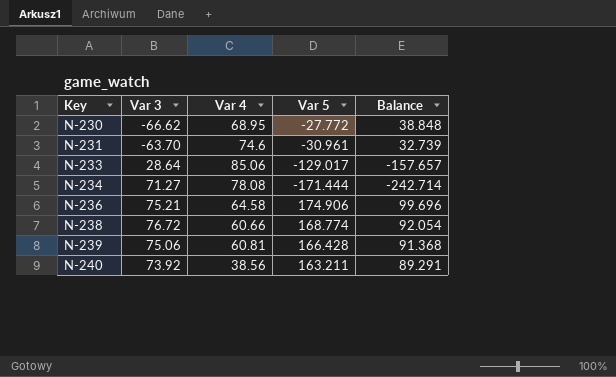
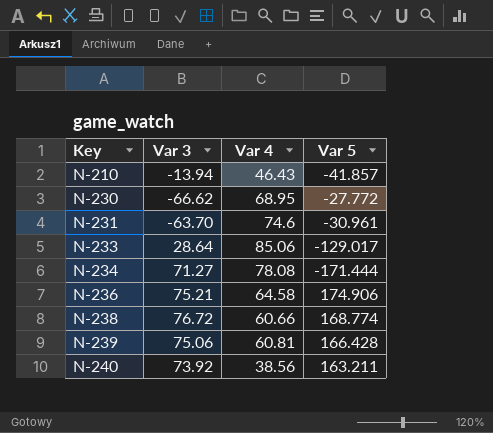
column Balance | formula: [Var 5] - [Var 3] -> none
row N-210: none -> -13.94 | 46.43 | -41.857

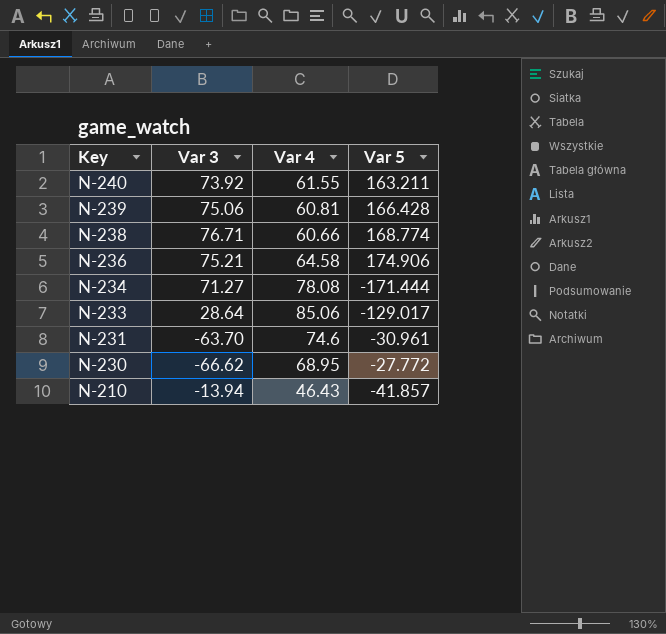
row order: Key ascending -> Key descending
N-240 | Var 4: 38.56 -> 61.55
N-238 | Var 3: 76.72 -> 76.71

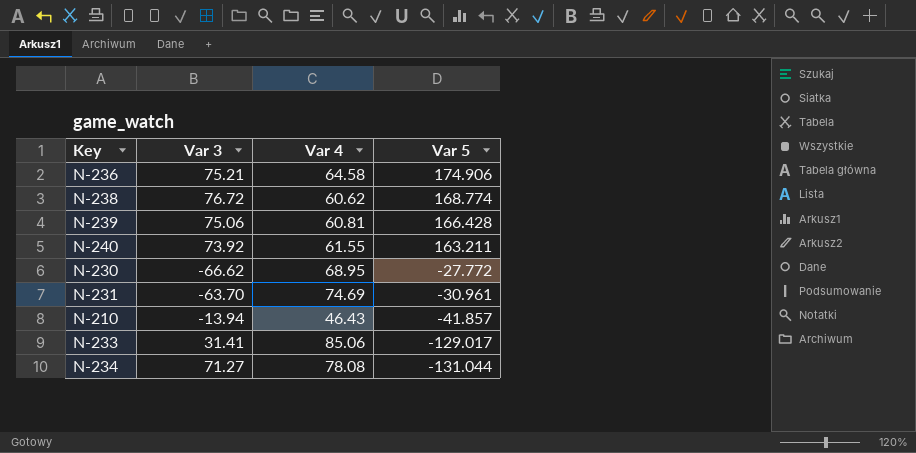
row order: Key descending -> Var 5 descending
N-238 | Var 3: 76.71 -> 76.72
N-238 | Var 4: 60.66 -> 60.62
N-231 | Var 4: 74.6 -> 74.69
N-233 | Var 3: 28.64 -> 31.41
N-234 | Var 5: -171.444 -> -131.044

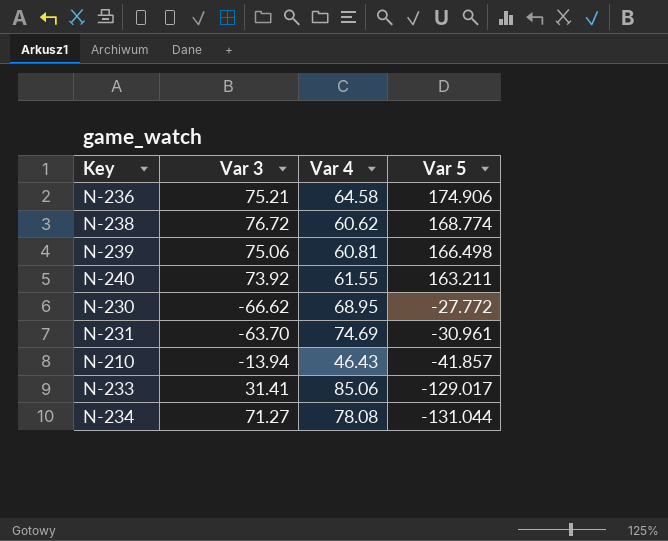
N-239 | Var 5: 166.428 -> 166.498

